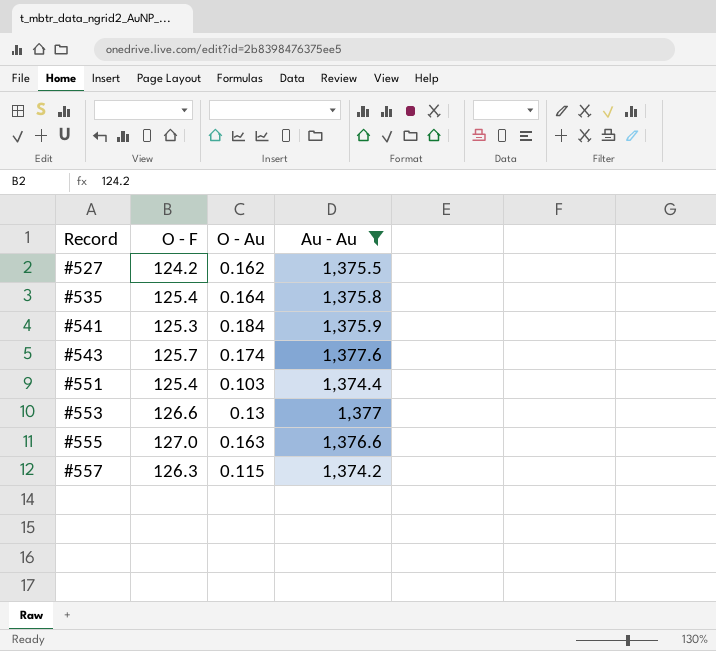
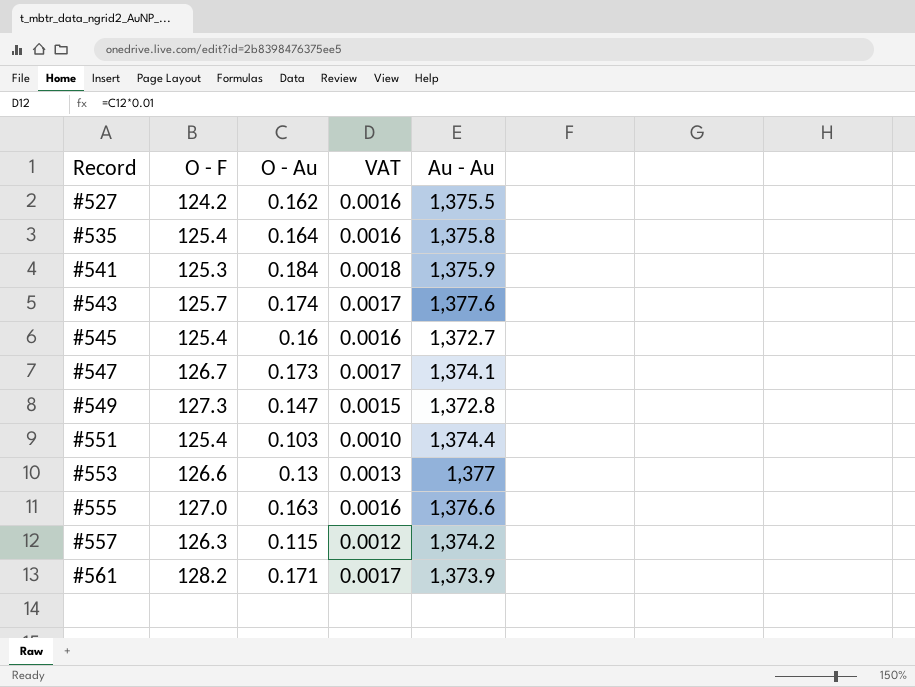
filter: Au - Au >= 1,374.2 -> none
column VAT | formula: none -> [O - Au] * 0.01

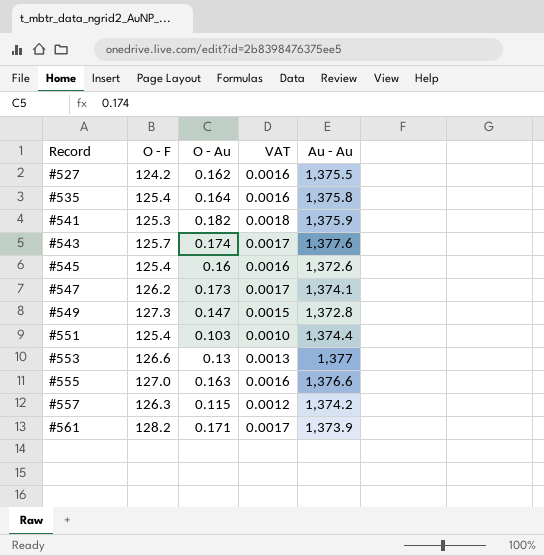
#541 | O - Au: 0.184 -> 0.182
#545 | Au - Au: 1,372.7 -> 1,372.6
#547 | O - F: 126.7 -> 126.2

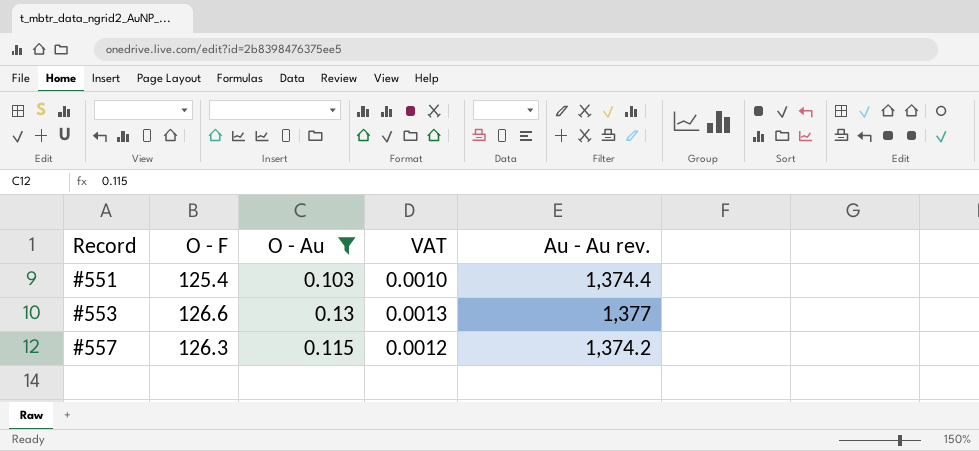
filter: none -> O - Au <= 0.13
column name: Au - Au -> Au - Au rev.

